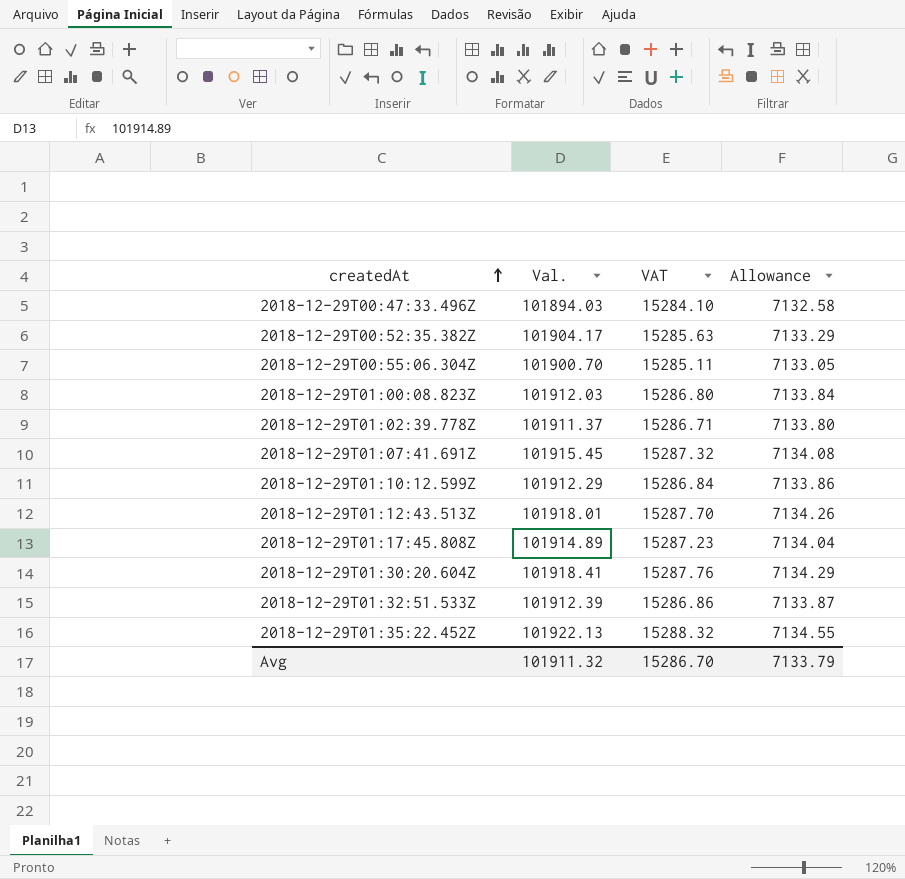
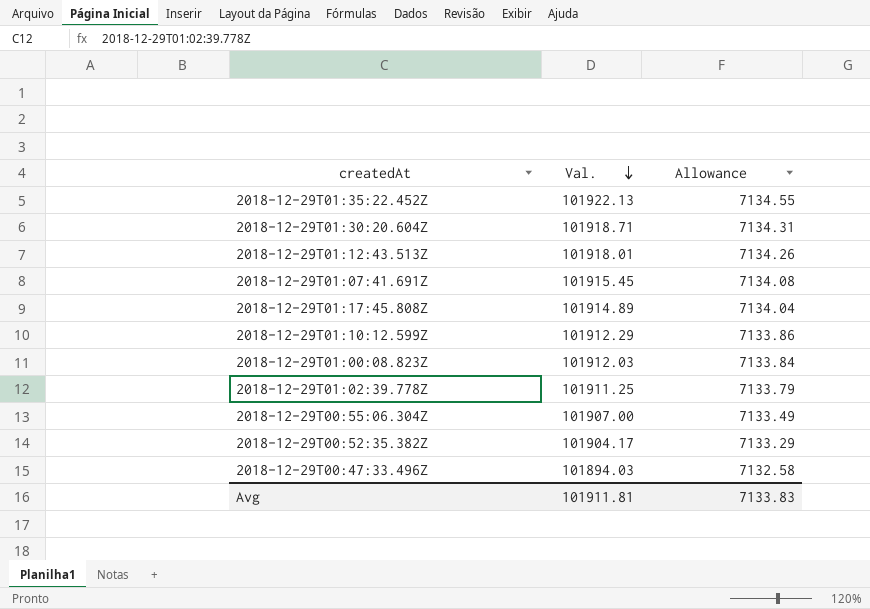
row order: createdAt ascending -> Val. descending
column VAT | formula: [Val.] * 0.15 -> none
row 2018-12-29T01:32:51.533Z: 101912.39 | 15286.86 | 7133.87 -> none
2018-12-29T01:30:20.604Z | Val.: 101918.41 -> 101918.71
2018-12-29T01:30:20.604Z | Allowance: 7134.29 -> 7134.31
2018-12-29T01:02:39.778Z | Val.: 101911.37 -> 101911.25
2018-12-29T01:02:39.778Z | Allowance: 7133.80 -> 7133.79
2018-12-29T00:55:06.304Z | Val.: 101900.70 -> 101907.00
2018-12-29T00:55:06.304Z | Allowance: 7133.05 -> 7133.49
Avg | Val.: 101911.32 -> 101911.81
Avg | Allowance: 7133.79 -> 7133.83

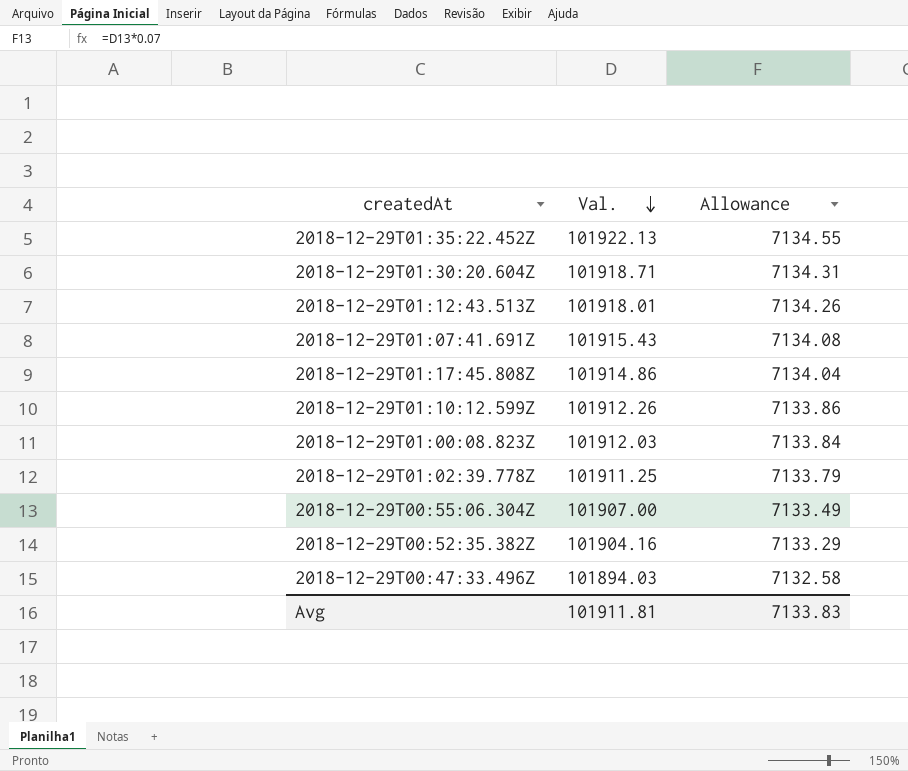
2018-12-29T01:07:41.691Z | Val.: 101915.45 -> 101915.43
2018-12-29T01:17:45.808Z | Val.: 101914.89 -> 101914.86
2018-12-29T01:10:12.599Z | Val.: 101912.29 -> 101912.26
2018-12-29T00:52:35.382Z | Val.: 101904.17 -> 101904.16

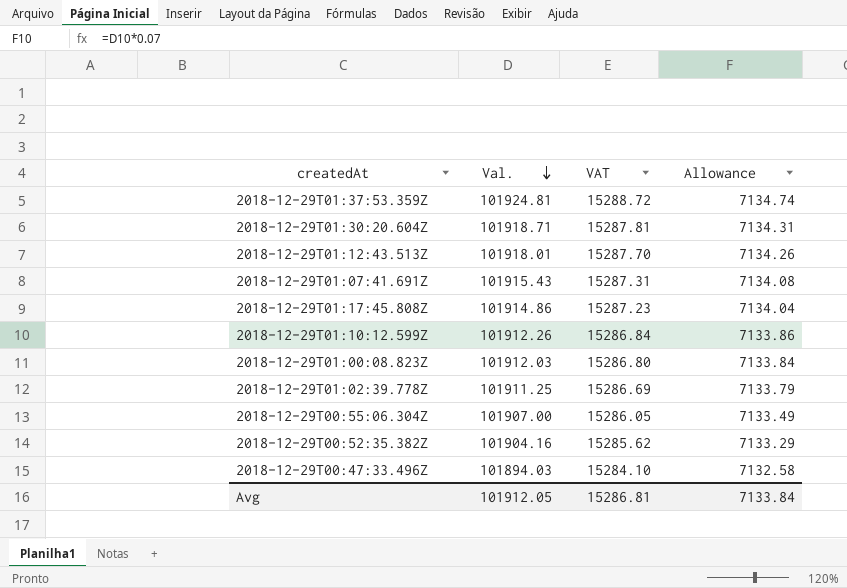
column VAT | formula: none -> [Val.] * 0.15
row 2018-12-29T01:35:22.452Z: 101922.13 | 7134.55 -> none
row 2018-12-29T01:37:53.359Z: none -> 101924.81 | 15288.72 | 7134.74
Avg | Val.: 101911.81 -> 101912.05
Avg | Allowance: 7133.83 -> 7133.84

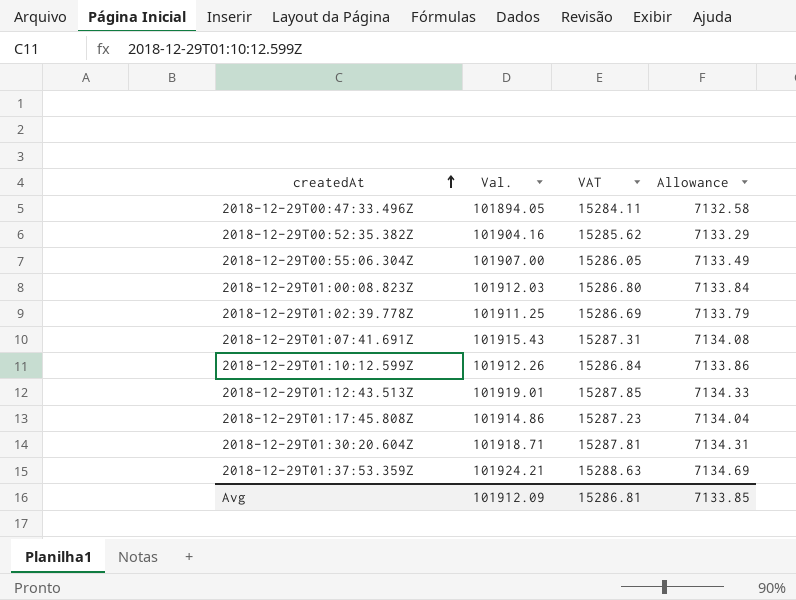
row order: Val. descending -> createdAt ascending
2018-12-29T00:47:33.496Z | Val.: 101894.03 -> 101894.05
2018-12-29T00:47:33.496Z | VAT: 15284.10 -> 15284.11
2018-12-29T01:12:43.513Z | Val.: 101918.01 -> 101919.01
2018-12-29T01:12:43.513Z | VAT: 15287.70 -> 15287.85
2018-12-29T01:12:43.513Z | Allowance: 7134.26 -> 7134.33
2018-12-29T01:37:53.359Z | Val.: 101924.81 -> 101924.21
2018-12-29T01:37:53.359Z | VAT: 15288.72 -> 15288.63
2018-12-29T01:37:53.359Z | Allowance: 7134.74 -> 7134.69
Avg | Val.: 101912.05 -> 101912.09
Avg | Allowance: 7133.84 -> 7133.85

